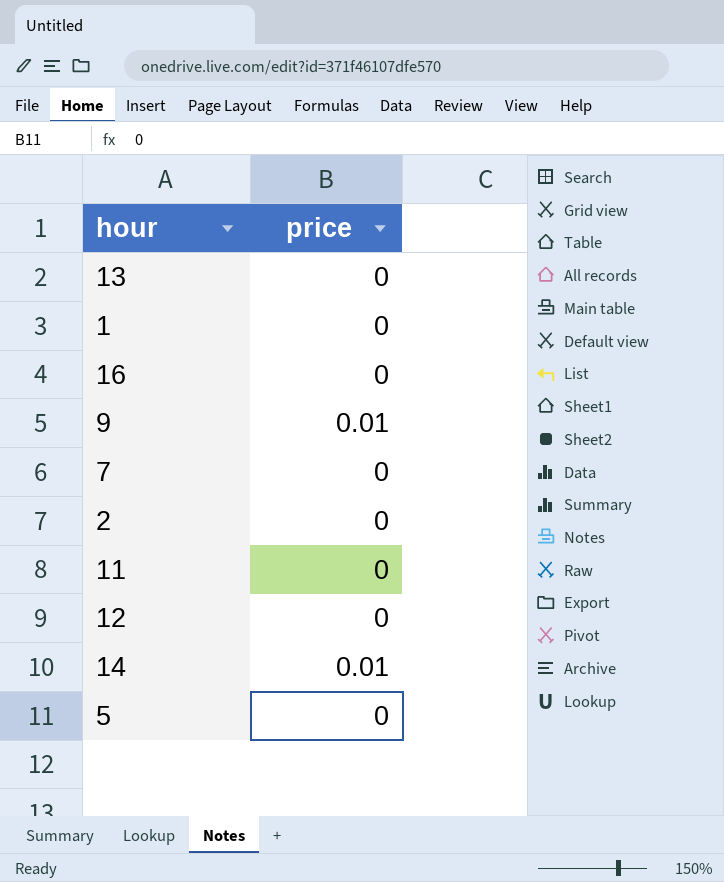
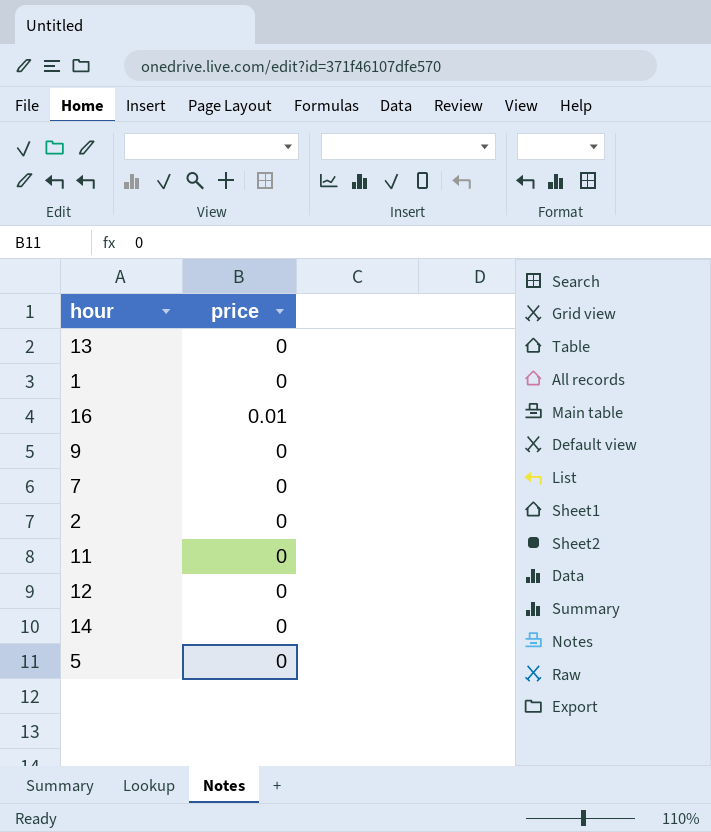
16 | price: 0 -> 0.01
9 | price: 0.01 -> 0
14 | price: 0.01 -> 0

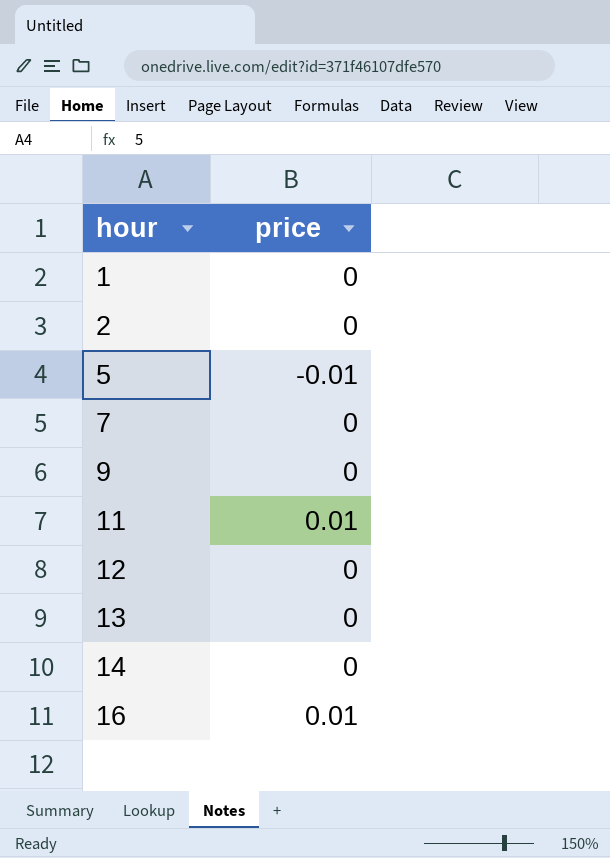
row order: none -> hour ascending
5 | price: 0 -> -0.01
11 | price: 0 -> 0.01

